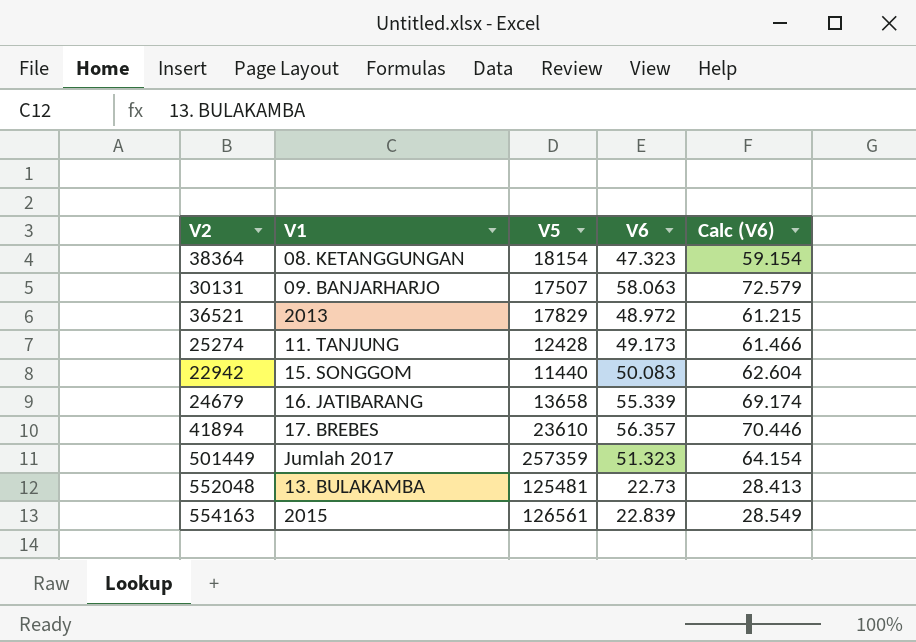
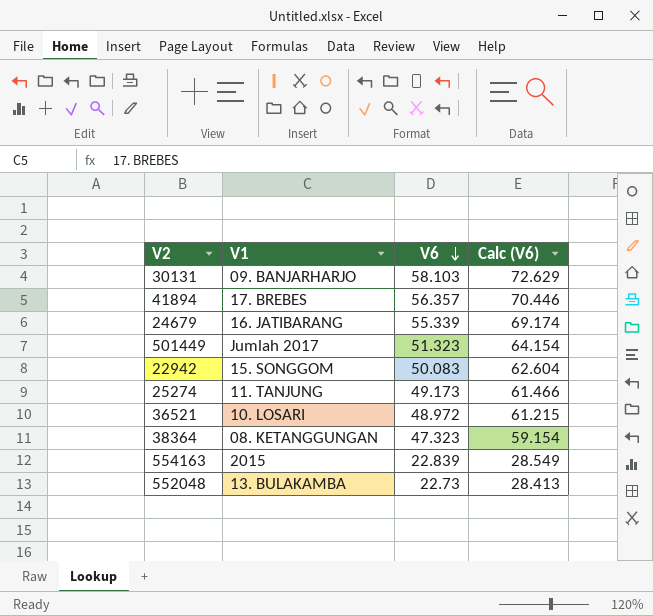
row order: none -> V6 descending
column V5 | position: 3 -> none
30131 | V6: 58.063 -> 58.103
30131 | Calc (V6): 72.579 -> 72.629
36521 | V1: 2013 -> 10. LOSARI

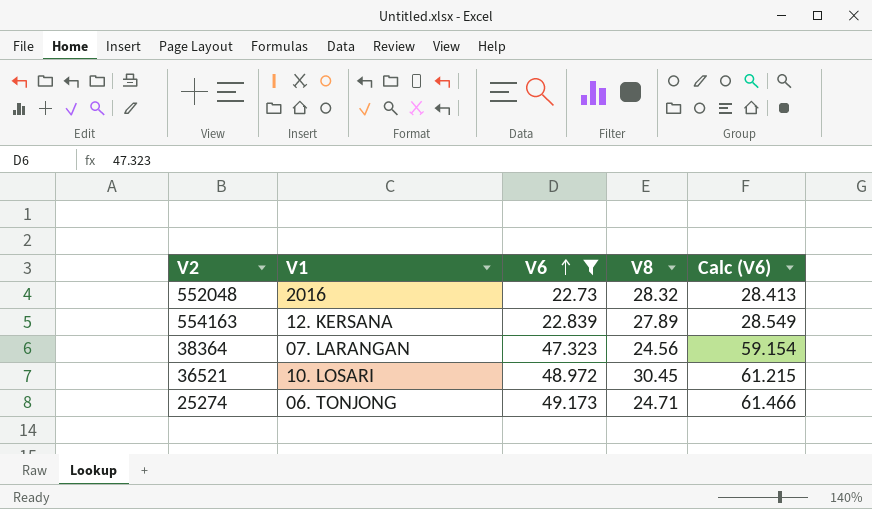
filter: none -> V6 <= 49.173
row order: V6 descending -> V6 ascending
column V8 | position: none -> 4
552048 | V1: 13. BULAKAMBA -> 2016
554163 | V1: 2015 -> 12. KERSANA
38364 | V1: 08. KETANGGUNGAN -> 07. LARANGAN
25274 | V1: 11. TANJUNG -> 06. TONJONG

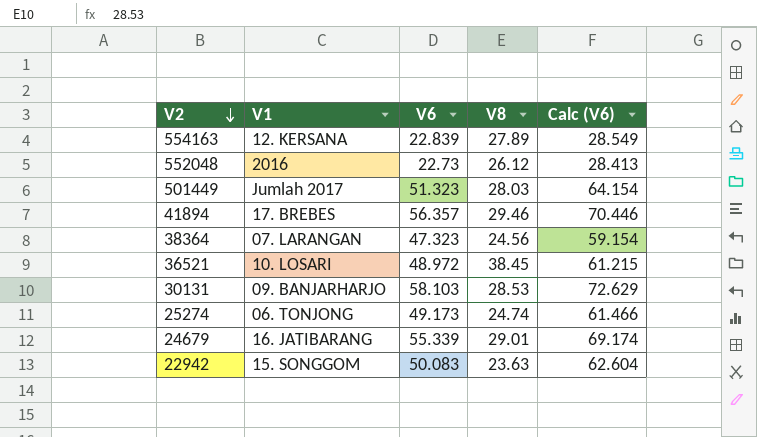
filter: V6 <= 49.173 -> none
row order: V6 ascending -> V2 descending
552048 | V8: 28.32 -> 26.12
36521 | V8: 30.45 -> 38.45
25274 | V8: 24.71 -> 24.74

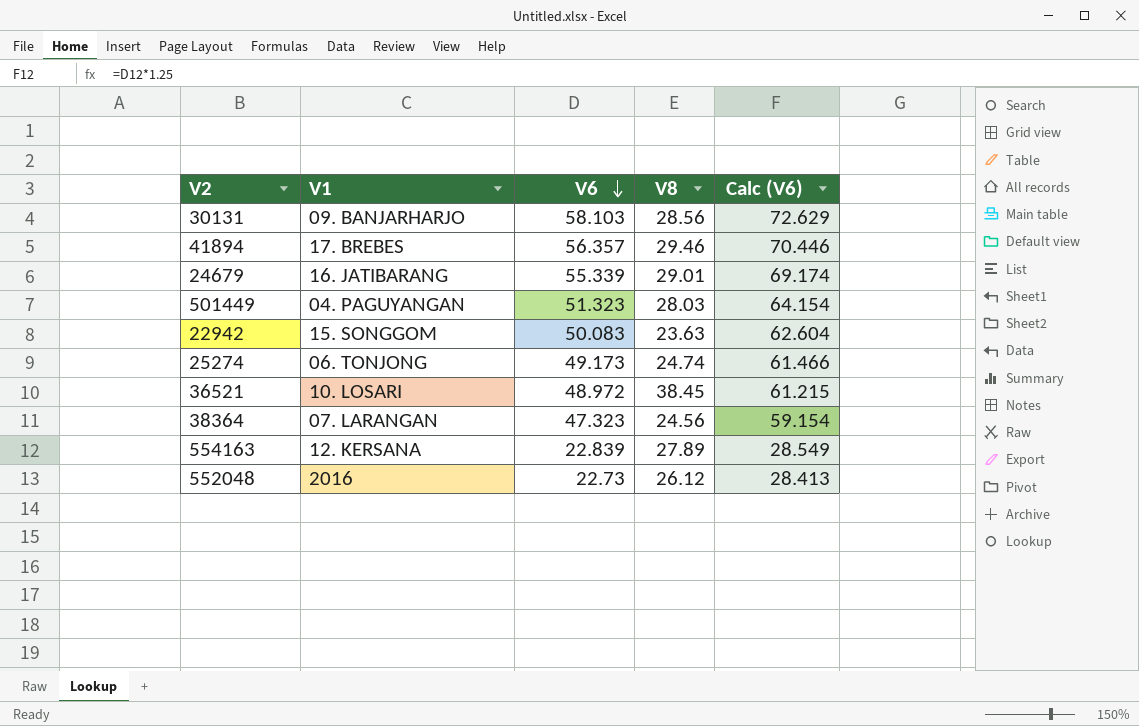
row order: V2 descending -> V6 descending
30131 | V8: 28.53 -> 28.56
501449 | V1: Jumlah 2017 -> 04. PAGUYANGAN

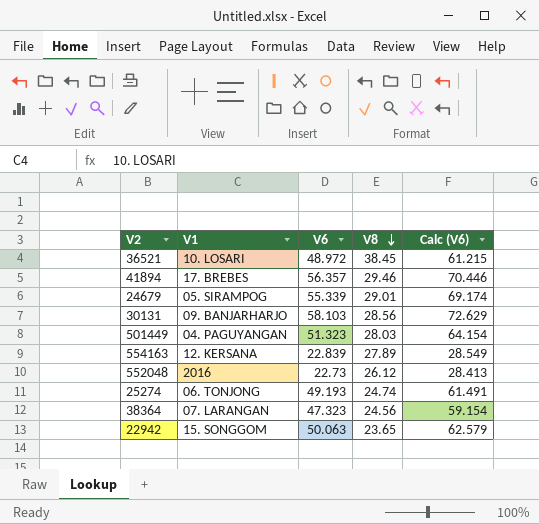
row order: V6 descending -> V8 descending
24679 | V1: 16. JATIBARANG -> 05. SIRAMPOG
25274 | V6: 49.173 -> 49.193
25274 | Calc (V6): 61.466 -> 61.491
22942 | V6: 50.083 -> 50.063
22942 | V8: 23.63 -> 23.65
22942 | Calc (V6): 62.604 -> 62.579

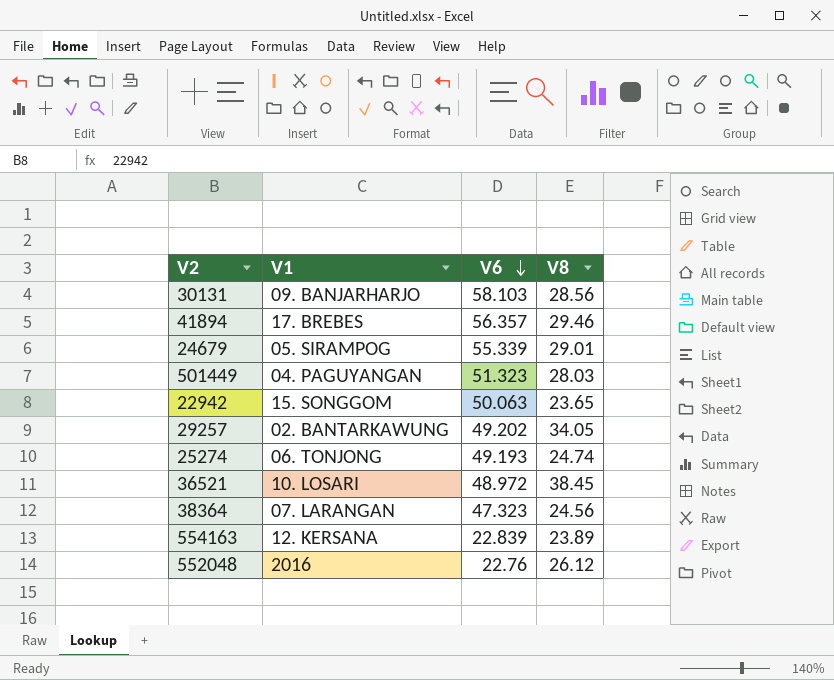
row order: V8 descending -> V6 descending
column Calc (V6) | formula: [V6] * 1.25 -> none
row 29257: none -> 02. BANTARKAWUNG | 49.202 | 34.05
554163 | V8: 27.89 -> 23.89
552048 | V6: 22.73 -> 22.76

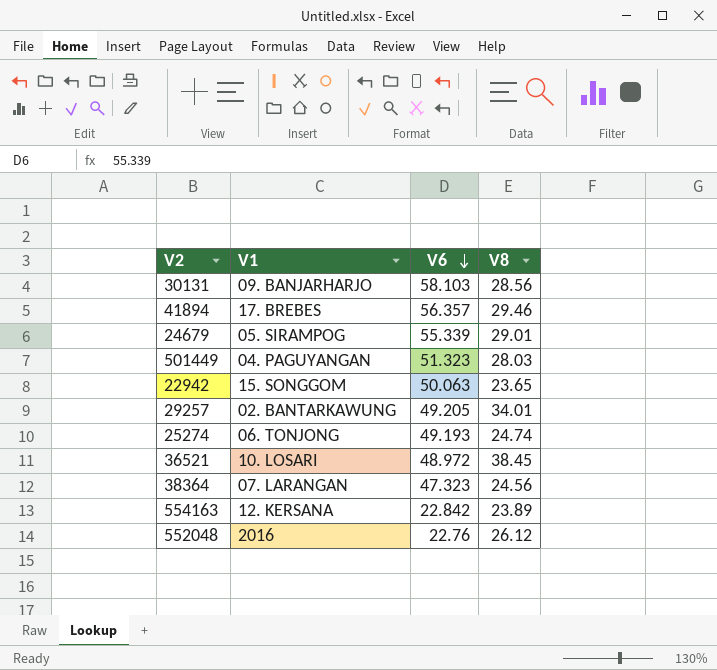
29257 | V6: 49.202 -> 49.205
29257 | V8: 34.05 -> 34.01
554163 | V6: 22.839 -> 22.842

